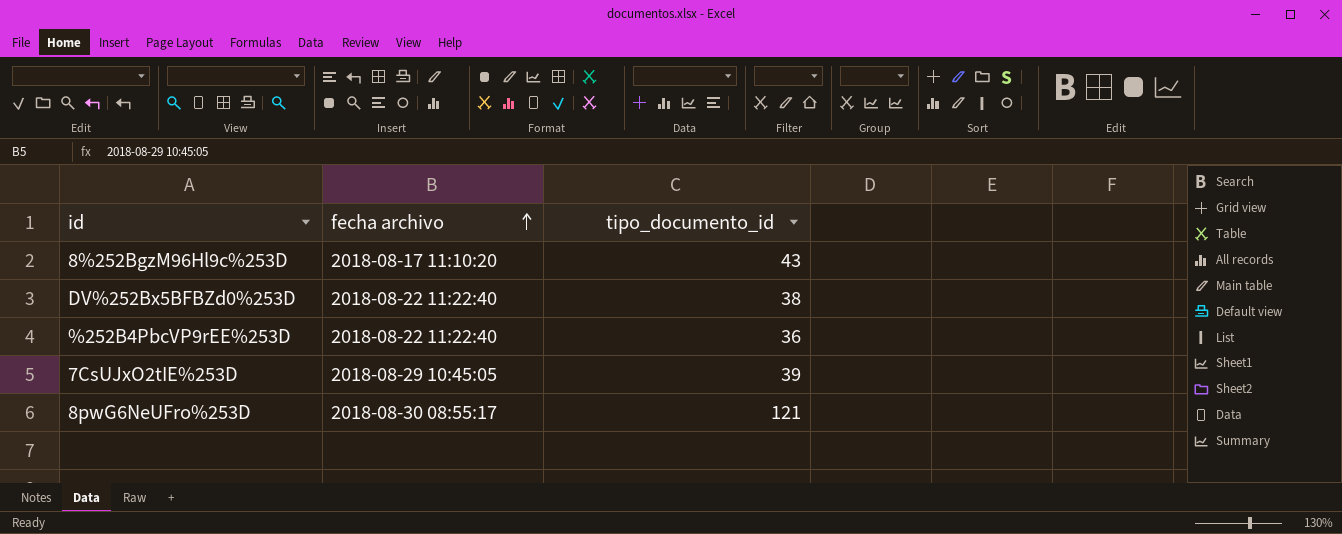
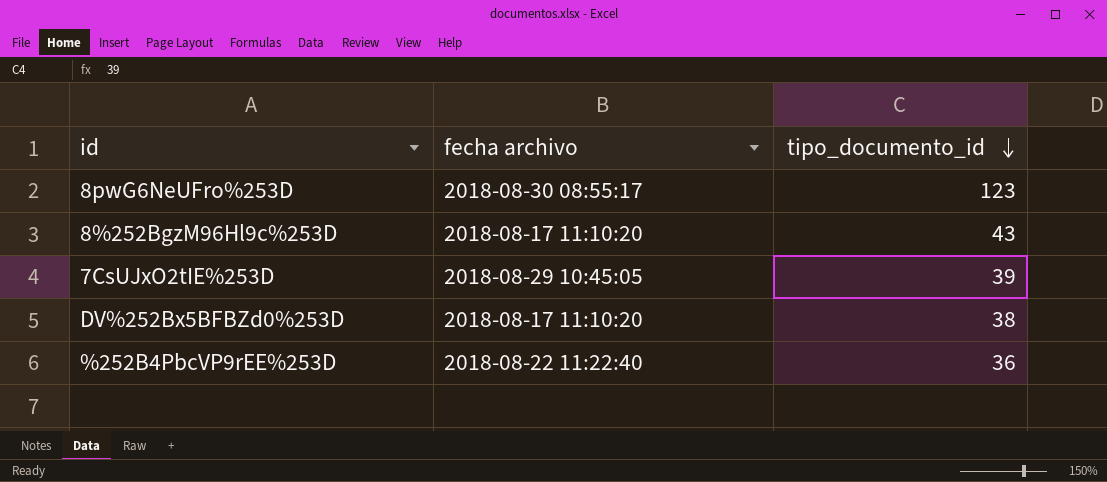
row order: fecha archivo ascending -> tipo_documento_id descending
8pwG6NeUFro%253D | tipo_documento_id: 121 -> 123
DV%252Bx5BFBZd0%253D | fecha archivo: 2018-08-22 11:22:40 -> 2018-08-17 11:10:20

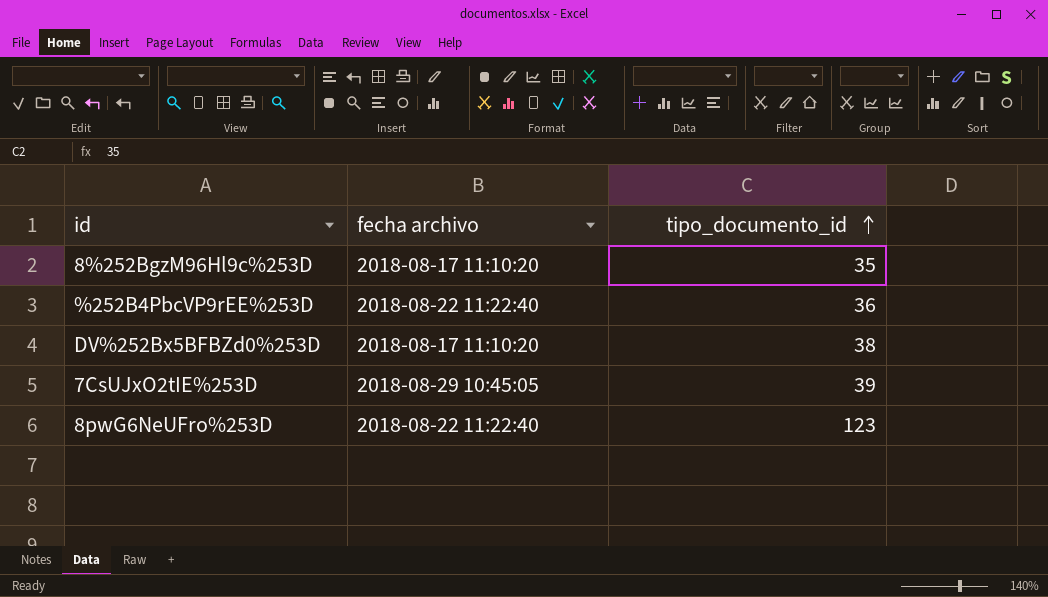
row order: tipo_documento_id descending -> tipo_documento_id ascending
8%252BgzM96Hl9c%253D | tipo_documento_id: 43 -> 35
8pwG6NeUFro%253D | fecha archivo: 2018-08-30 08:55:17 -> 2018-08-22 11:22:40

